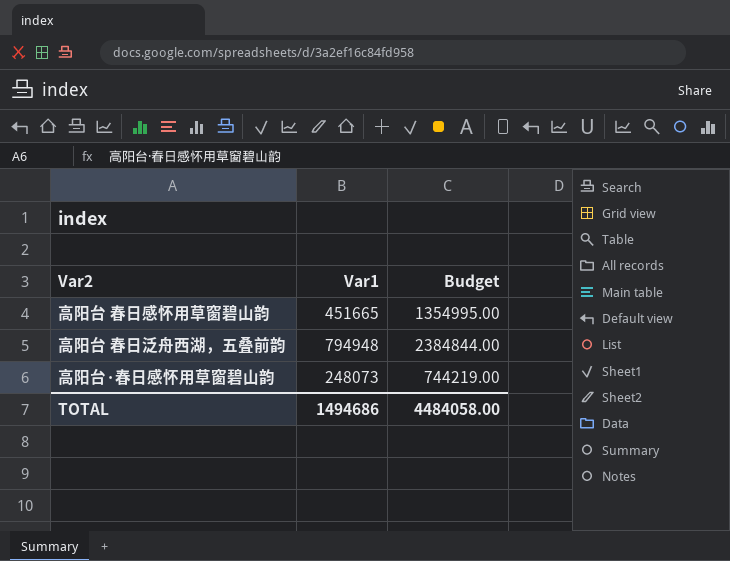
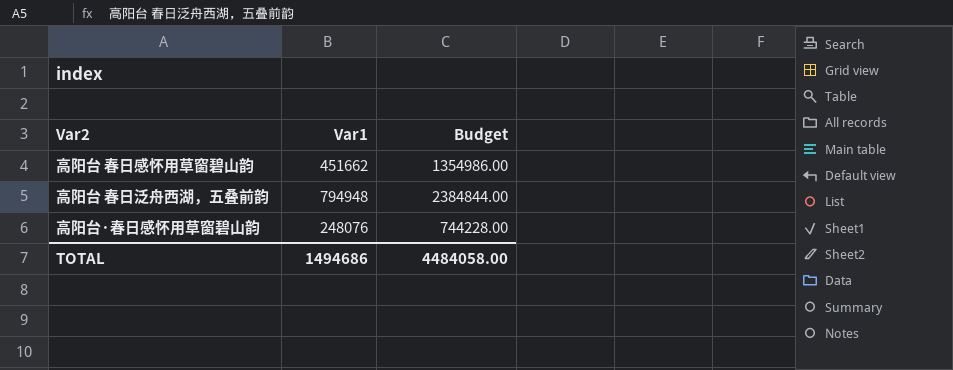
高阳台 春日感怀用草窗碧山韵 | Var1: 451665 -> 451662
高阳台 春日感怀用草窗碧山韵 | Budget: 1354995.00 -> 1354986.00
高阳台·春日感怀用草窗碧山韵 | Var1: 248073 -> 248076
高阳台·春日感怀用草窗碧山韵 | Budget: 744219.00 -> 744228.00

